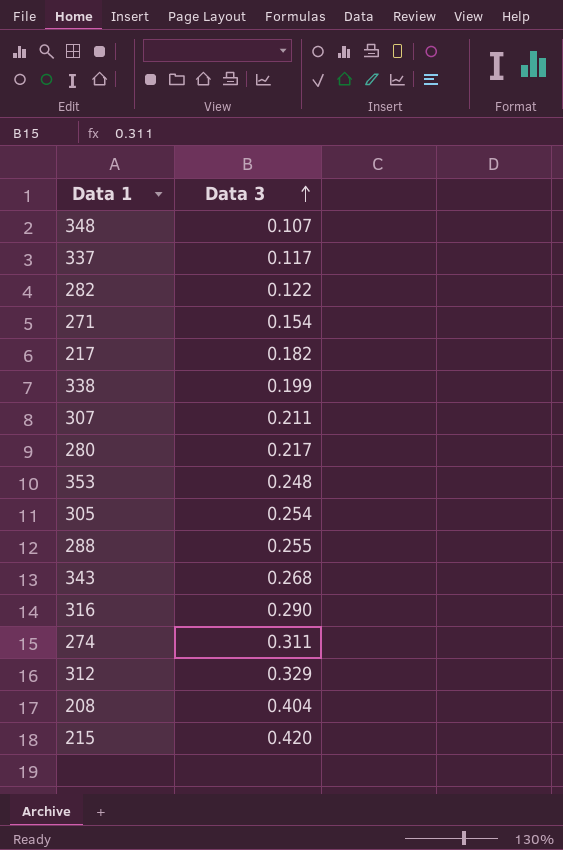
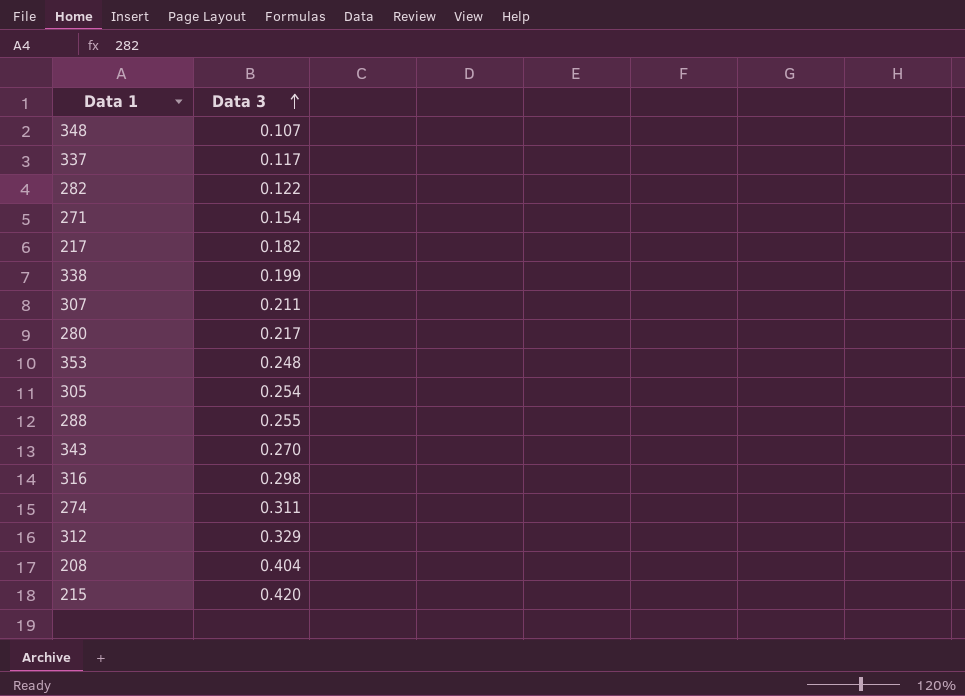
343 | Data 3: 0.268 -> 0.270
316 | Data 3: 0.290 -> 0.298

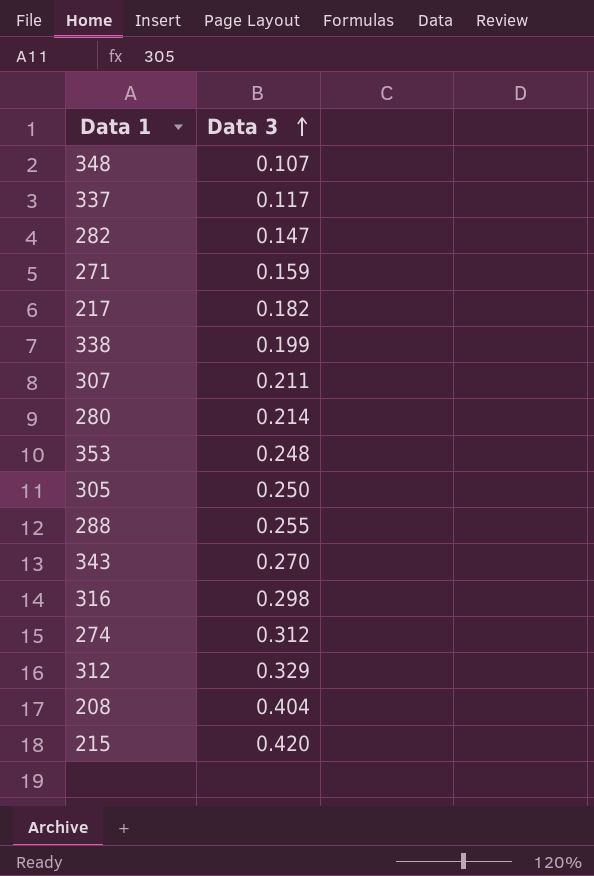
282 | Data 3: 0.122 -> 0.147
271 | Data 3: 0.154 -> 0.159
280 | Data 3: 0.217 -> 0.214
305 | Data 3: 0.254 -> 0.250
274 | Data 3: 0.311 -> 0.312

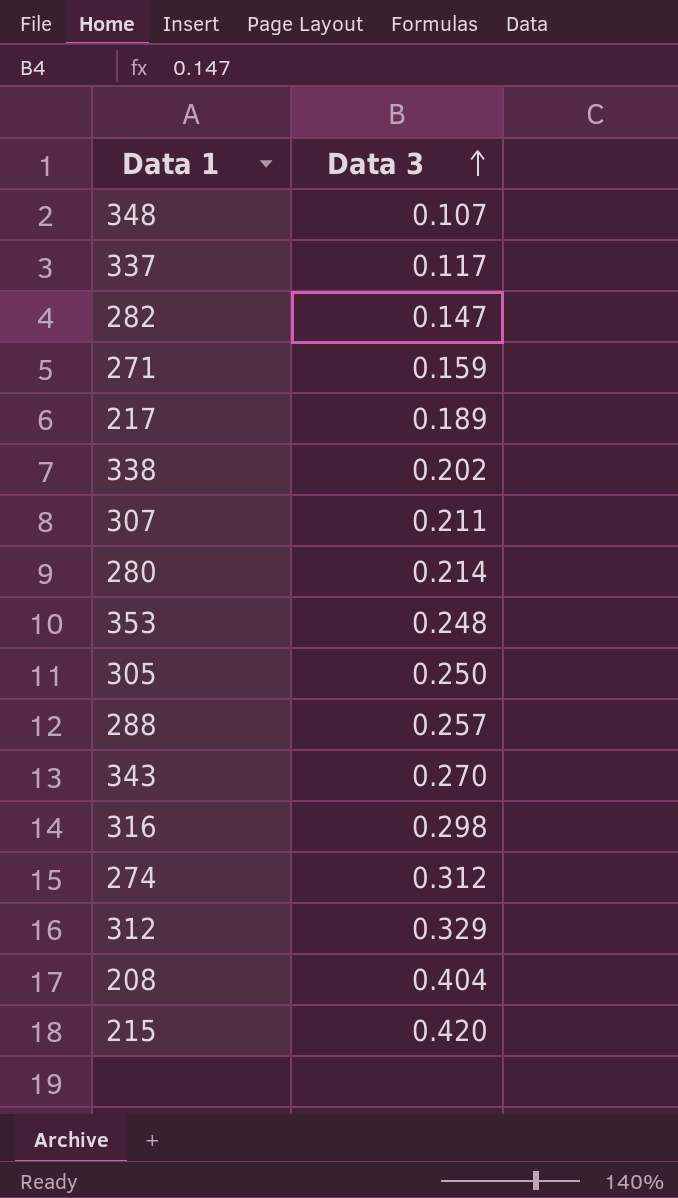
217 | Data 3: 0.182 -> 0.189
338 | Data 3: 0.199 -> 0.202
288 | Data 3: 0.255 -> 0.257

